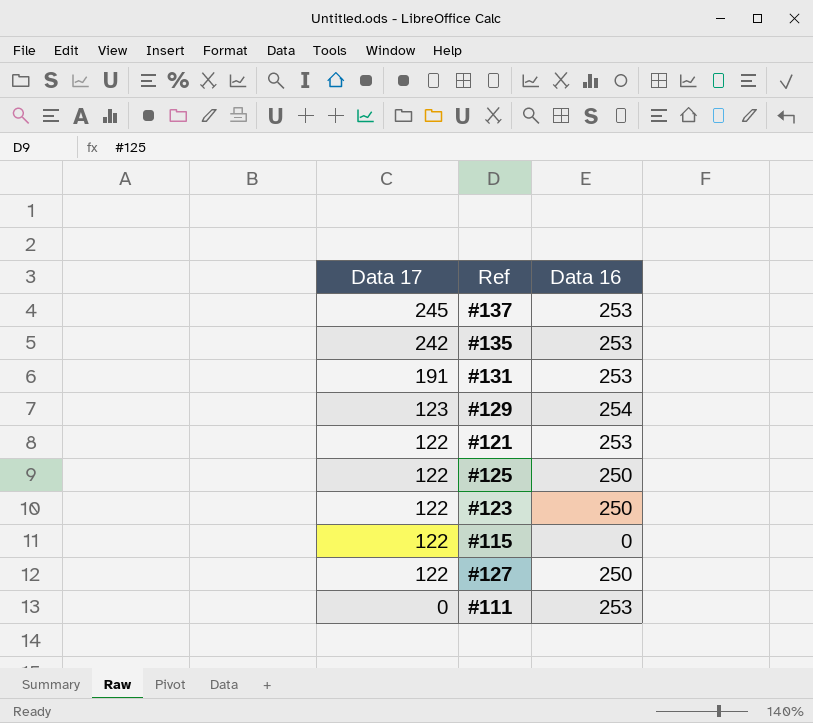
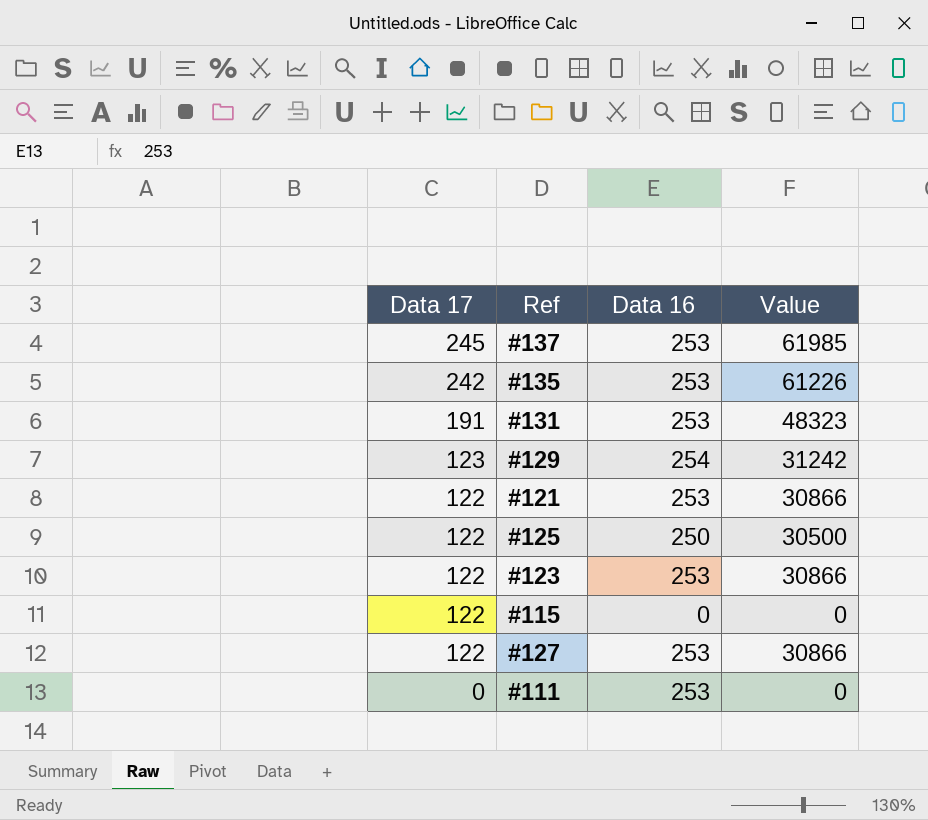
column Value | formula: none -> [Data 17] * [Data 16]
#123 | Data 16: 250 -> 253
#127 | Data 16: 250 -> 253

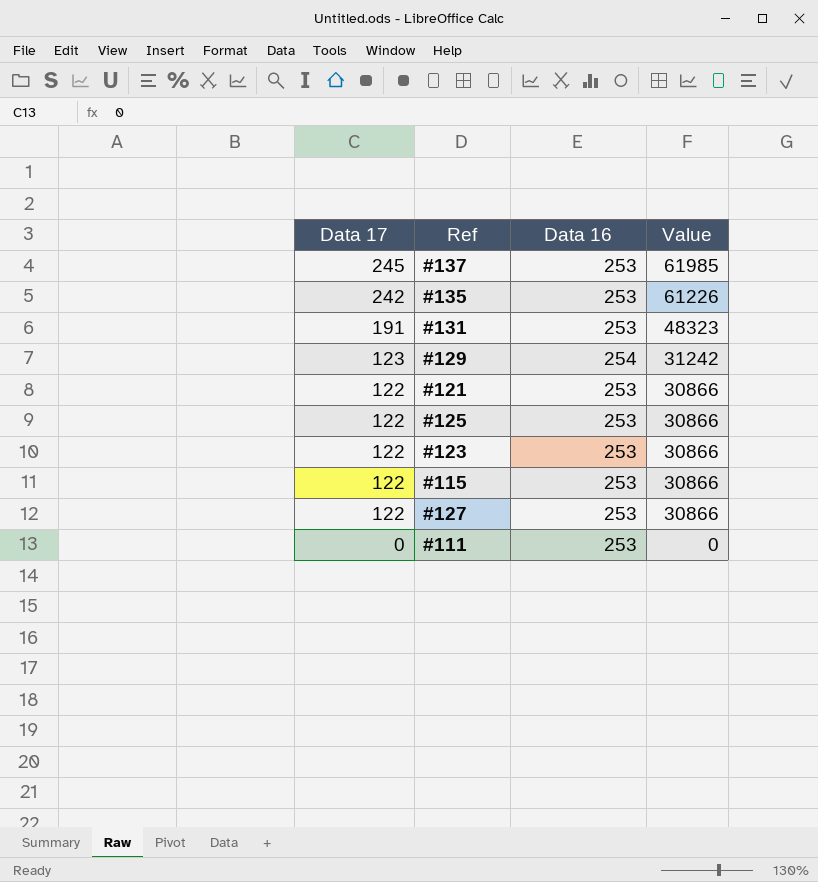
#125 | Data 16: 250 -> 253
#125 | Value: 30500 -> 30866
#115 | Data 16: 0 -> 253
#115 | Value: 0 -> 30866

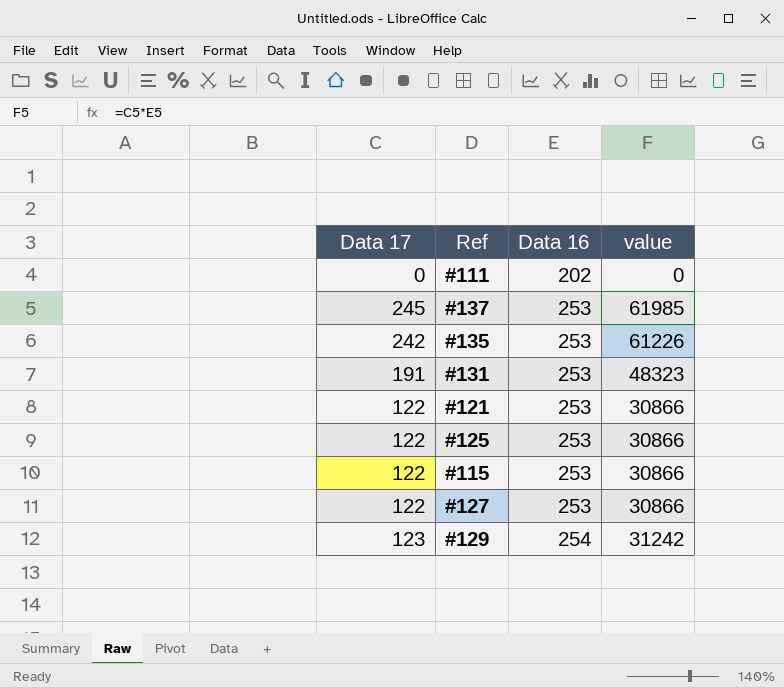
row order: Data 17 descending -> Data 16 ascending
column name: Value -> value
row #123: 122 | 253 | 30866 -> none
#111 | Data 16: 253 -> 202

